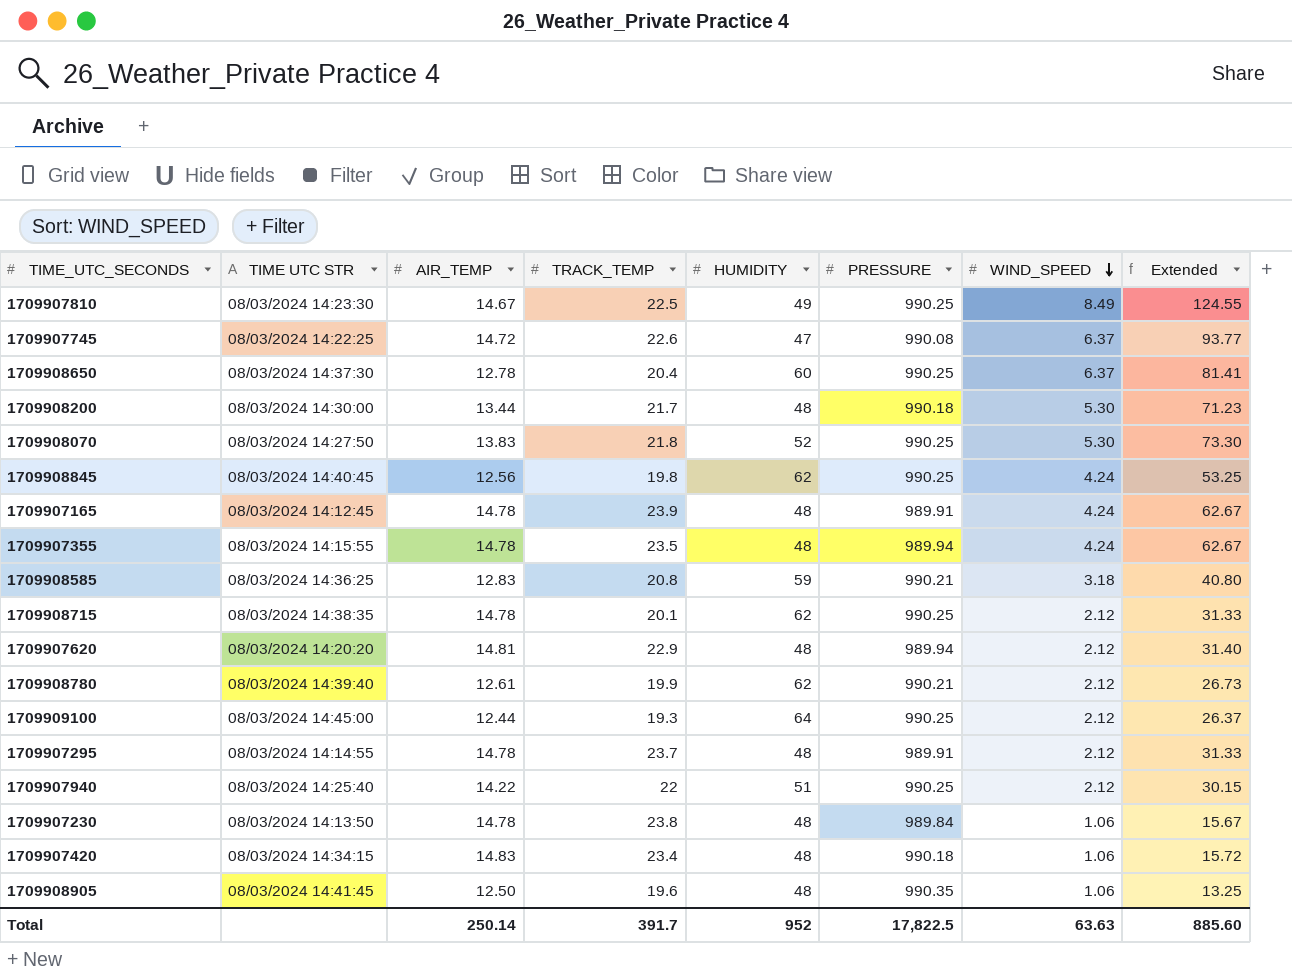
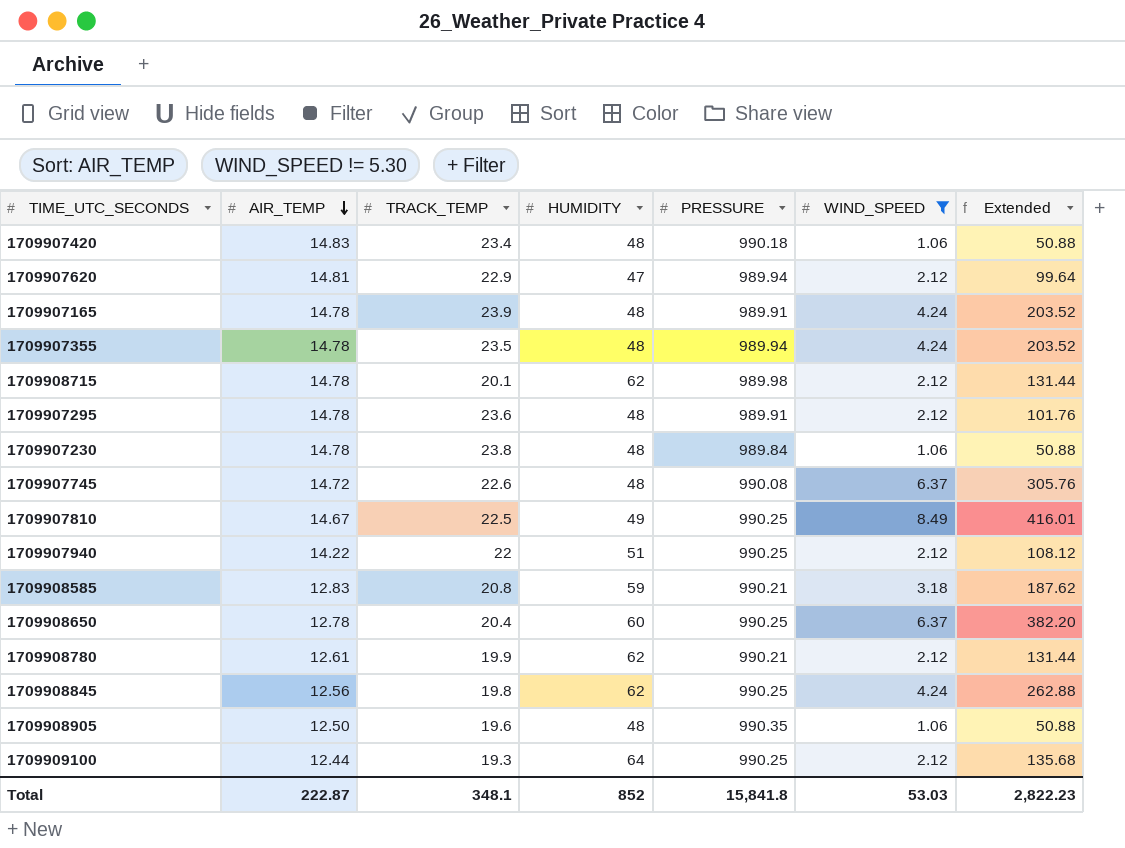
filter: none -> WIND_SPEED != 5.30
row order: WIND_SPEED descending -> AIR_TEMP descending
column TIME UTC STR | position: 2 -> none
column Extended | formula: [AIR_TEMP] * [WIND_SPEED] -> [HUMIDITY] * [WIND_SPEED]
1709907620 | HUMIDITY: 48 -> 47
1709908715 | PRESSURE: 990.25 -> 989.98
1709907295 | TRACK_TEMP: 23.7 -> 23.6
1709907745 | HUMIDITY: 47 -> 48
Total | AIR_TEMP: 250.14 -> 222.87
Total | TRACK_TEMP: 391.7 -> 348.1
Total | HUMIDITY: 952 -> 852
Total | PRESSURE: 17,822.5 -> 15,841.8
Total | WIND_SPEED: 63.63 -> 53.03
Total | Extended: 885.60 -> 2,822.23

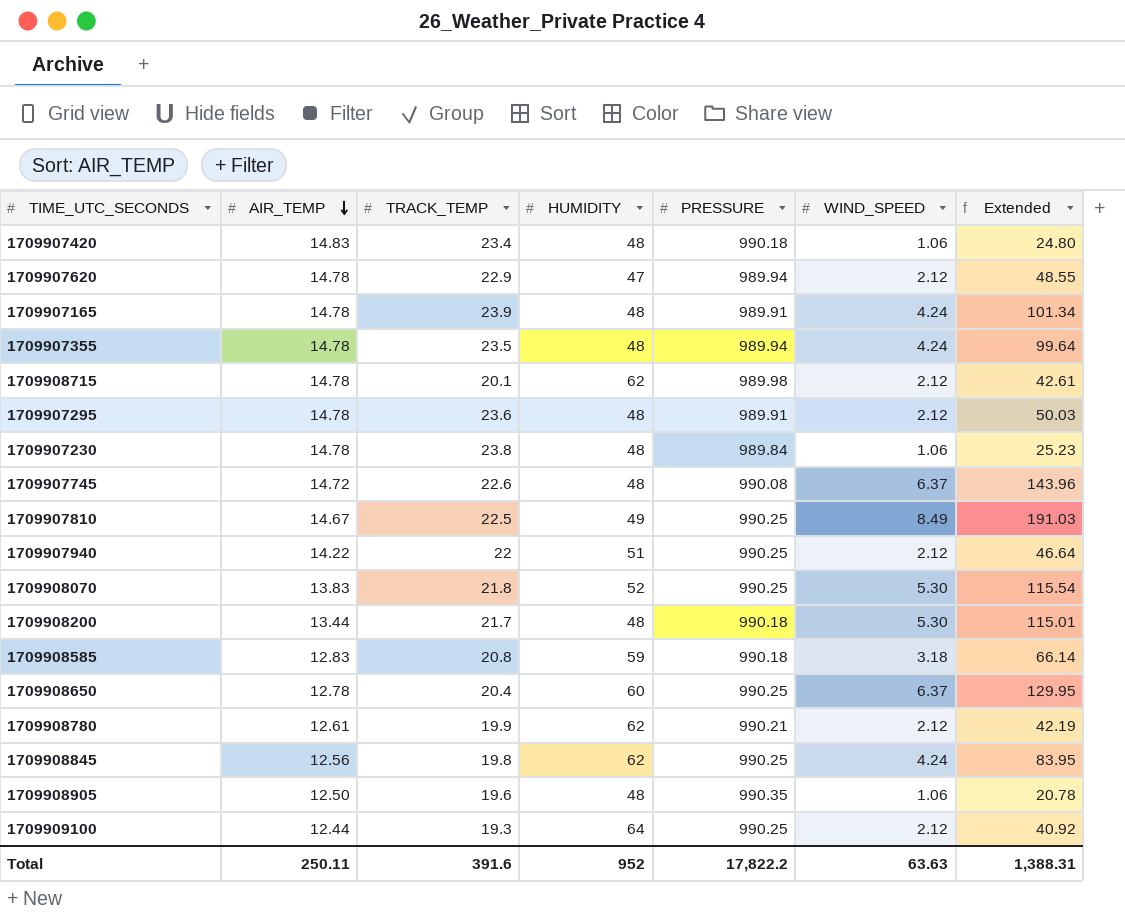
filter: WIND_SPEED != 5.30 -> none
column Extended | formula: [HUMIDITY] * [WIND_SPEED] -> [TRACK_TEMP] * [WIND_SPEED]
1709907620 | AIR_TEMP: 14.81 -> 14.78
1709908585 | PRESSURE: 990.21 -> 990.18
Total | AIR_TEMP: 222.87 -> 250.11
Total | TRACK_TEMP: 348.1 -> 391.6
Total | HUMIDITY: 852 -> 952
Total | PRESSURE: 15,841.8 -> 17,822.2
Total | WIND_SPEED: 53.03 -> 63.63
Total | Extended: 2,822.23 -> 1,388.31

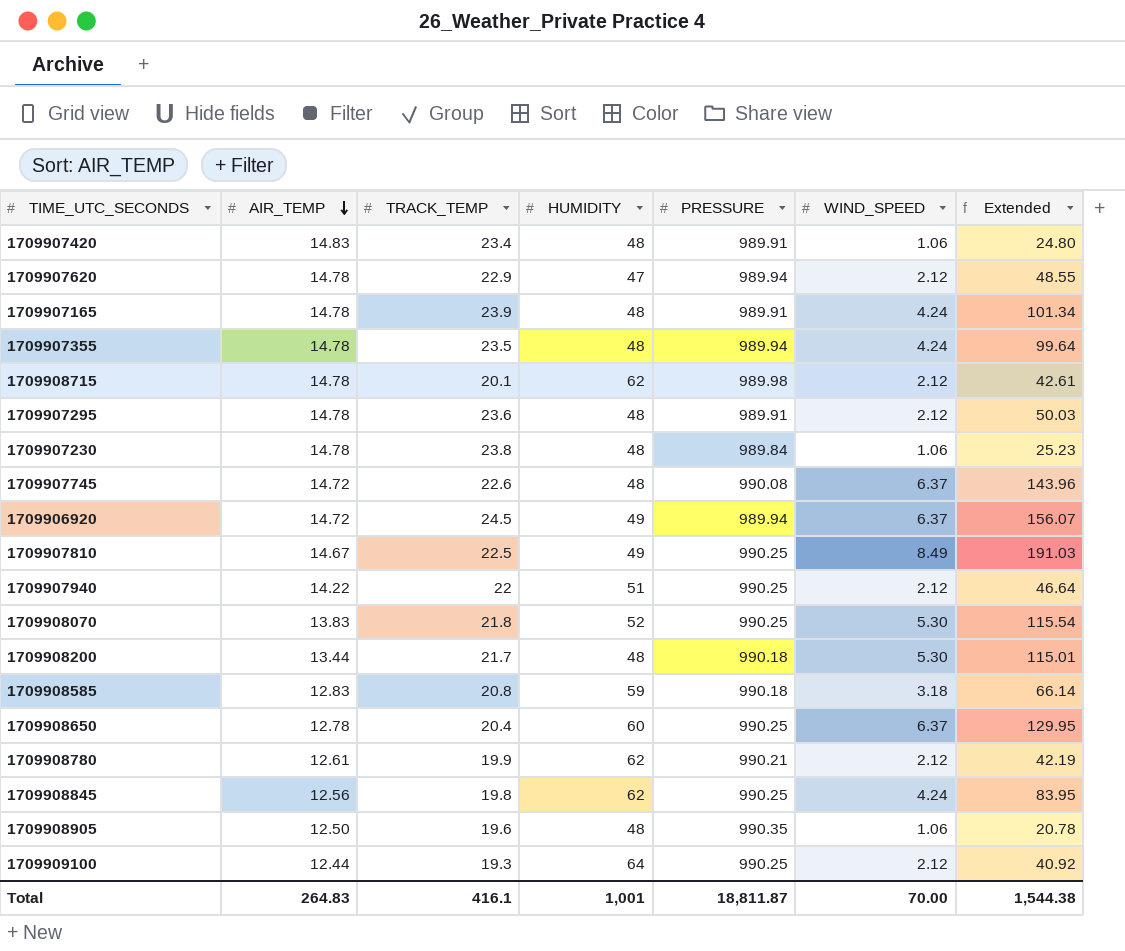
1709907420 | PRESSURE: 990.18 -> 989.91
row 1709906920: none -> 14.72 | 24.5 | 49 | 989.94 | 6.37 | 156.07
Total | AIR_TEMP: 250.11 -> 264.83
Total | TRACK_TEMP: 391.6 -> 416.1
Total | HUMIDITY: 952 -> 1,001
Total | PRESSURE: 17,822.2 -> 18,811.87
Total | WIND_SPEED: 63.63 -> 70.00
Total | Extended: 1,388.31 -> 1,544.38

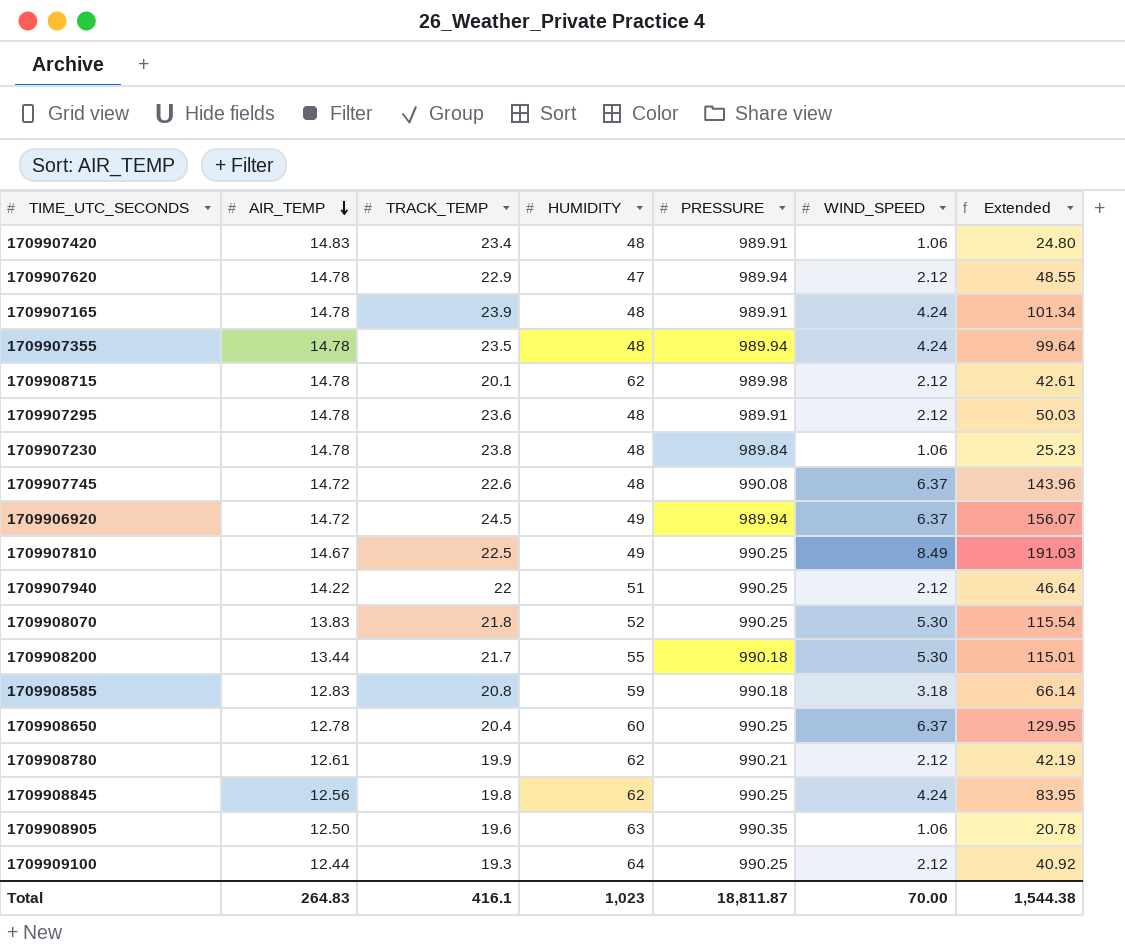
1709908200 | HUMIDITY: 48 -> 55
1709908905 | HUMIDITY: 48 -> 63
Total | HUMIDITY: 1,001 -> 1,023

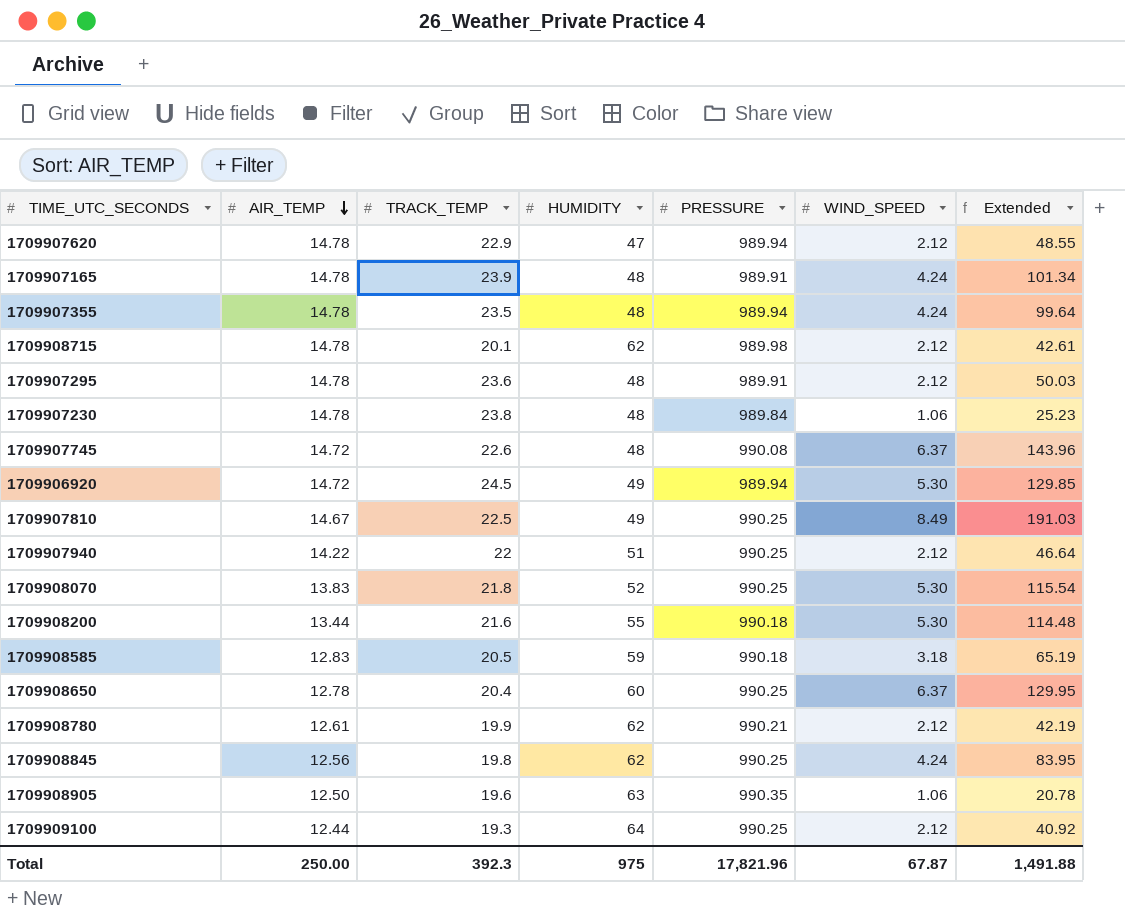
row 1709907420: 14.83 | 23.4 | 48 | 989.91 | 1.06 | 24.80 -> none
1709906920 | WIND_SPEED: 6.37 -> 5.30
1709906920 | Extended: 156.07 -> 129.85
1709908200 | TRACK_TEMP: 21.7 -> 21.6
1709908200 | Extended: 115.01 -> 114.48
1709908585 | TRACK_TEMP: 20.8 -> 20.5
1709908585 | Extended: 66.14 -> 65.19
Total | AIR_TEMP: 264.83 -> 250.00
Total | TRACK_TEMP: 416.1 -> 392.3
Total | HUMIDITY: 1,023 -> 975
Total | PRESSURE: 18,811.87 -> 17,821.96
Total | WIND_SPEED: 70.00 -> 67.87
Total | Extended: 1,544.38 -> 1,491.88

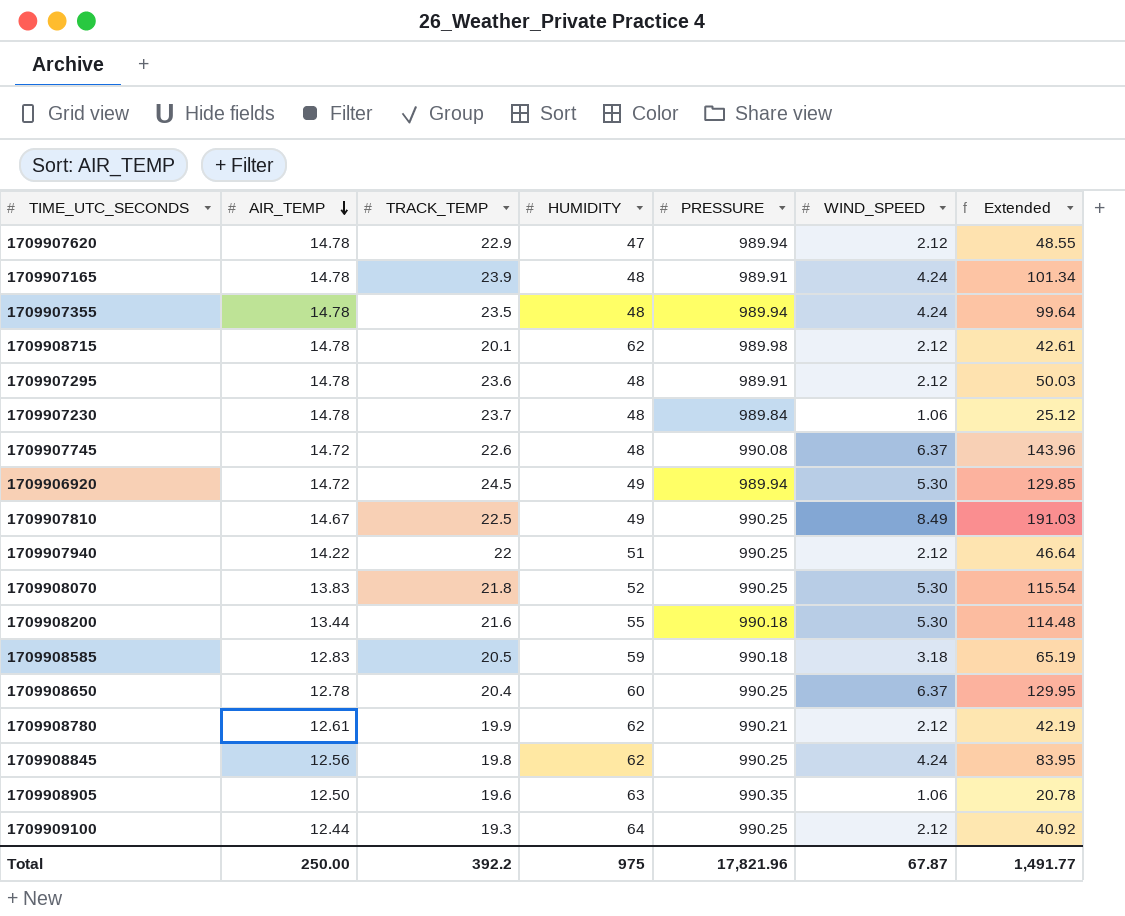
1709907230 | TRACK_TEMP: 23.8 -> 23.7
1709907230 | Extended: 25.23 -> 25.12
Total | TRACK_TEMP: 392.3 -> 392.2
Total | Extended: 1,491.88 -> 1,491.77

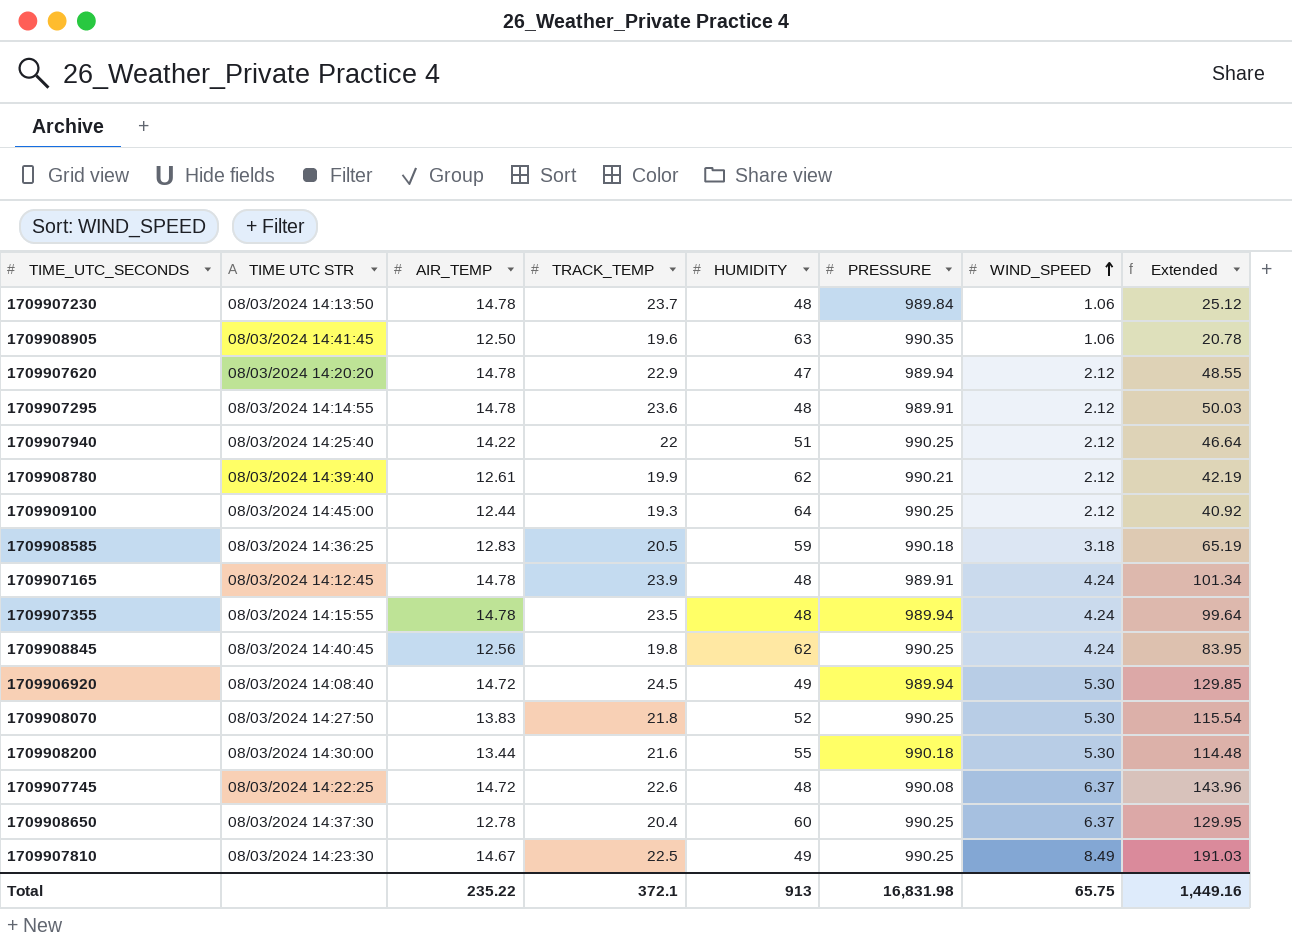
row order: AIR_TEMP descending -> WIND_SPEED ascending
column TIME UTC STR | position: none -> 2
row 1709908715: 14.78 | 20.1 | 62 | 989.98 | 2.12 | 42.61 -> none
Total | AIR_TEMP: 250.00 -> 235.22
Total | TRACK_TEMP: 392.2 -> 372.1
Total | HUMIDITY: 975 -> 913
Total | PRESSURE: 17,821.96 -> 16,831.98
Total | WIND_SPEED: 67.87 -> 65.75
Total | Extended: 1,491.77 -> 1,449.16

